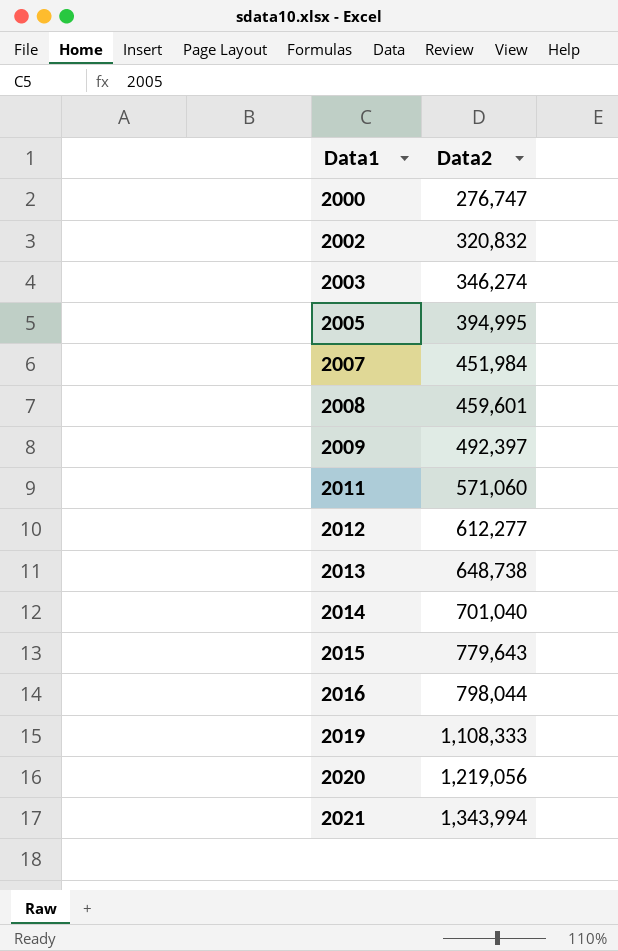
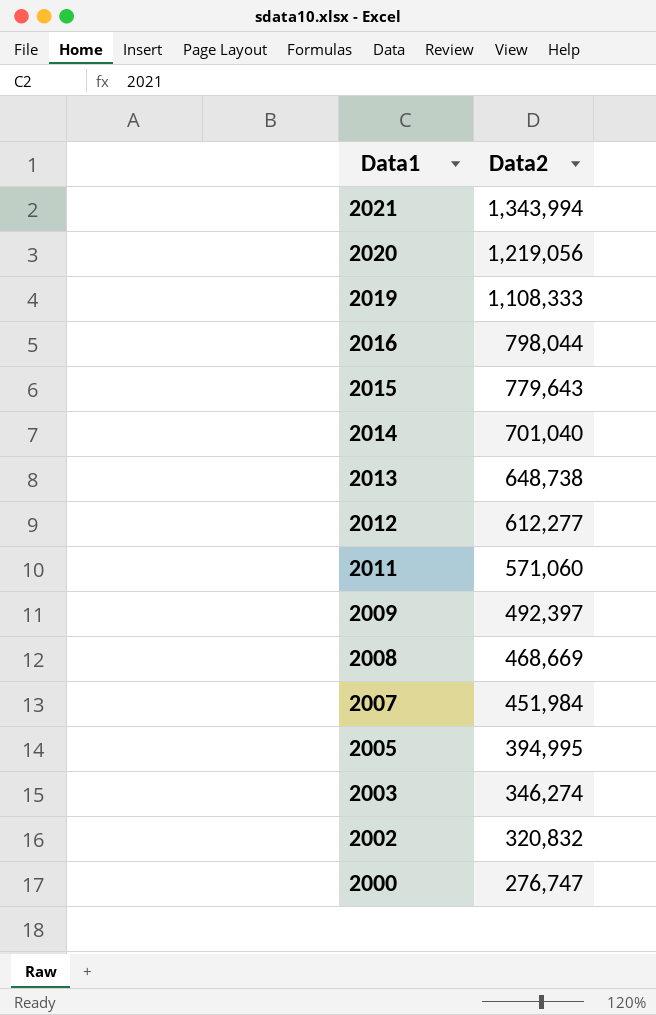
row order: Data1 ascending -> Data1 descending
2008 | Data2: 459,601 -> 468,669

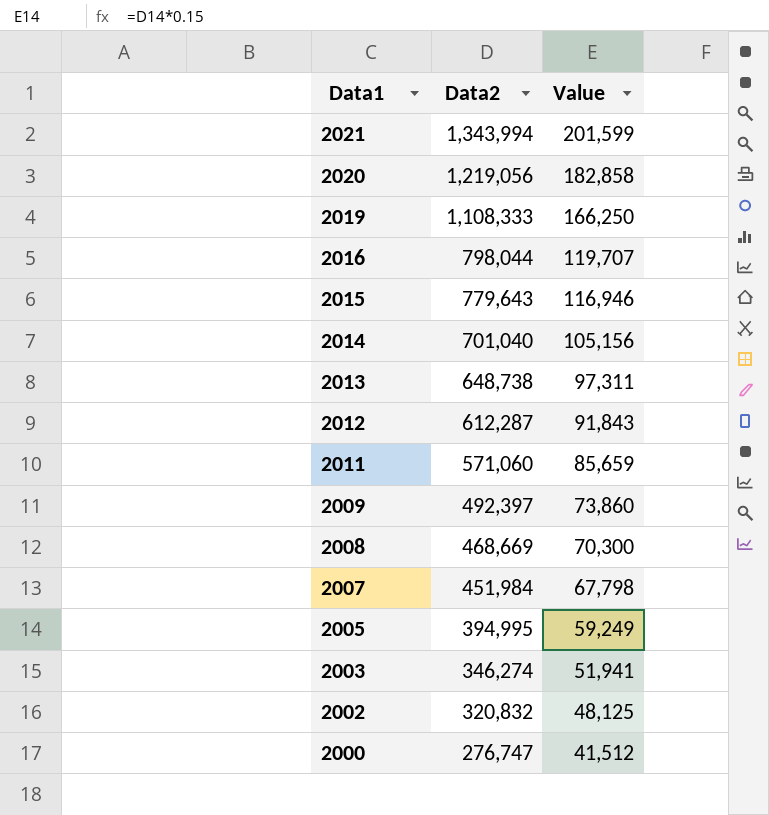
column Value | formula: none -> [Data2] * 0.15
2012 | Data2: 612,277 -> 612,287

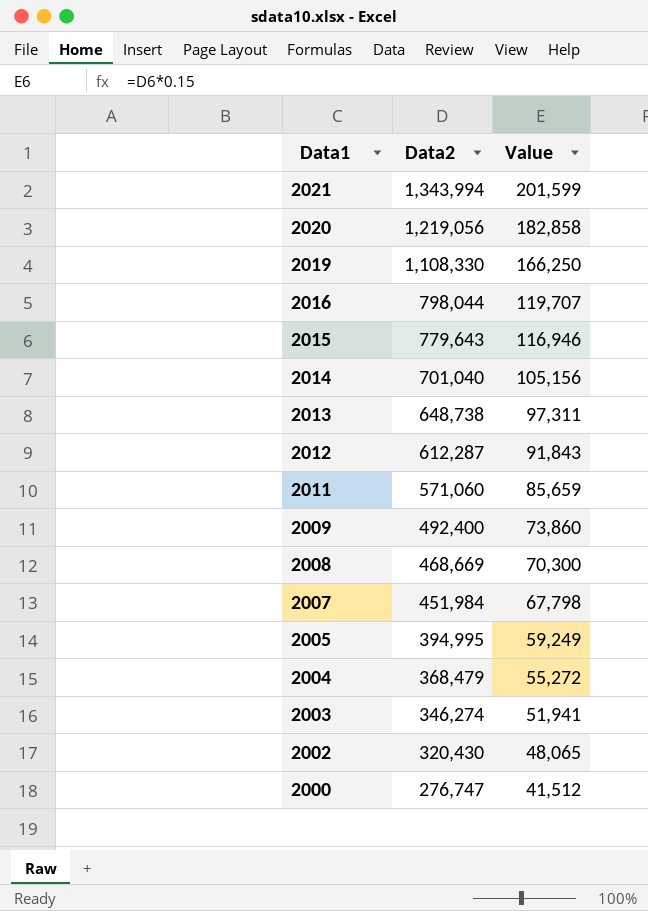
2019 | Data2: 1,108,333 -> 1,108,330
2009 | Data2: 492,397 -> 492,400
row 2004: none -> 368,479 | 55,272
2002 | Data2: 320,832 -> 320,430
2002 | Value: 48,125 -> 48,065

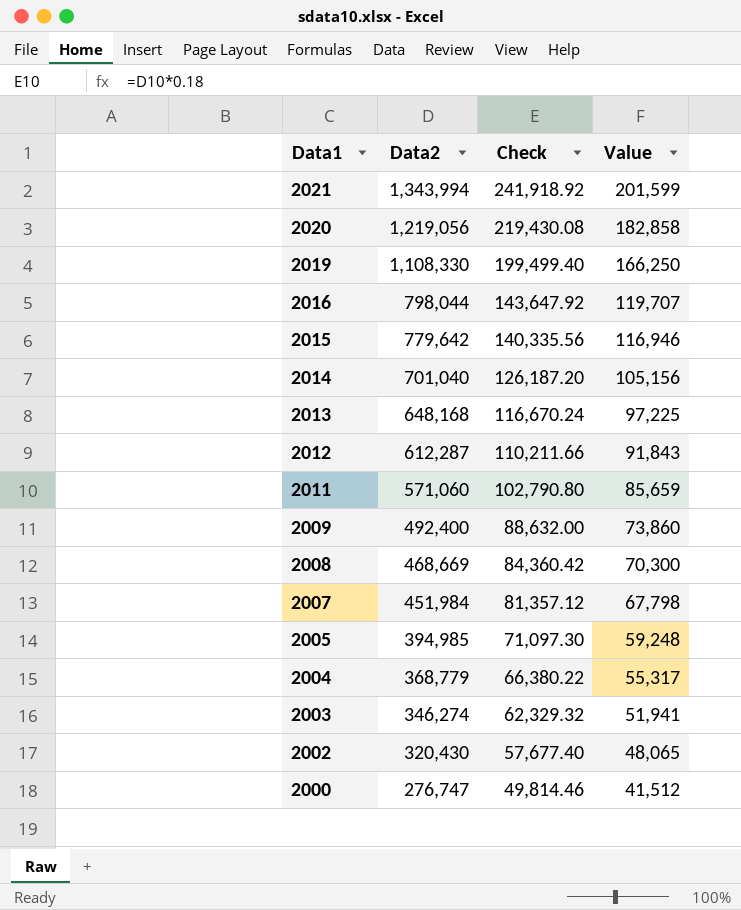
column Check | formula: none -> [Data2] * 0.18
2015 | Data2: 779,643 -> 779,642
2013 | Data2: 648,738 -> 648,168
2013 | Value: 97,311 -> 97,225
2005 | Data2: 394,995 -> 394,985
2005 | Value: 59,249 -> 59,248
2004 | Data2: 368,479 -> 368,779
2004 | Value: 55,272 -> 55,317

